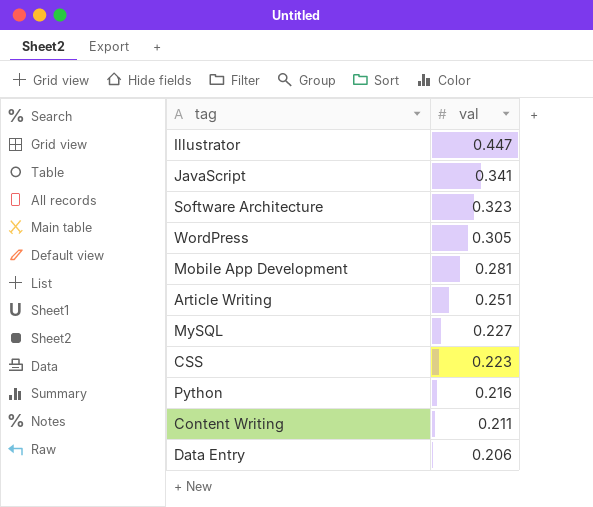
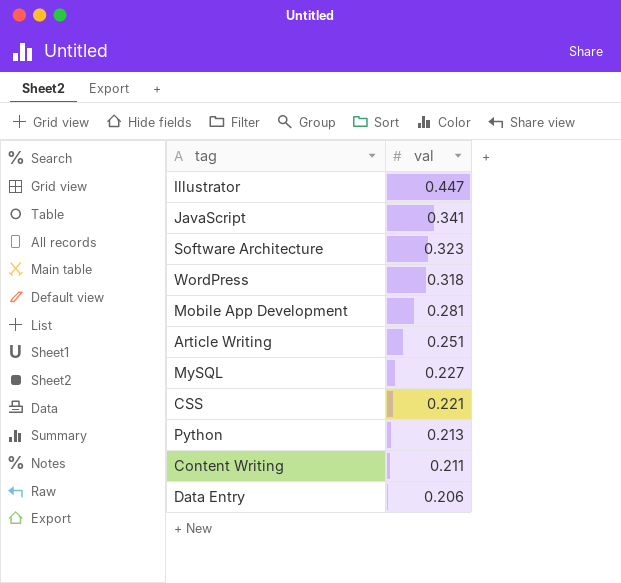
WordPress | val: 0.305 -> 0.318
CSS | val: 0.223 -> 0.221
Python | val: 0.216 -> 0.213

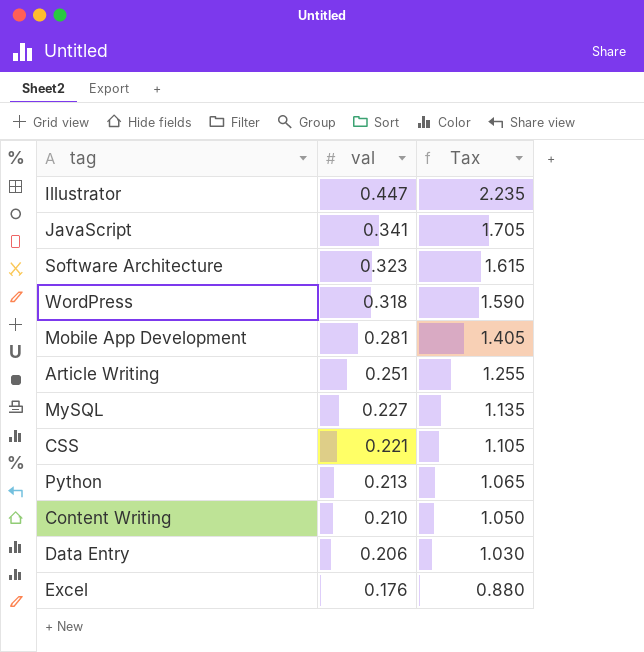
column Tax | formula: none -> [val] * 5
Content Writing | val: 0.211 -> 0.210
row Excel: none -> 0.176 | 0.880

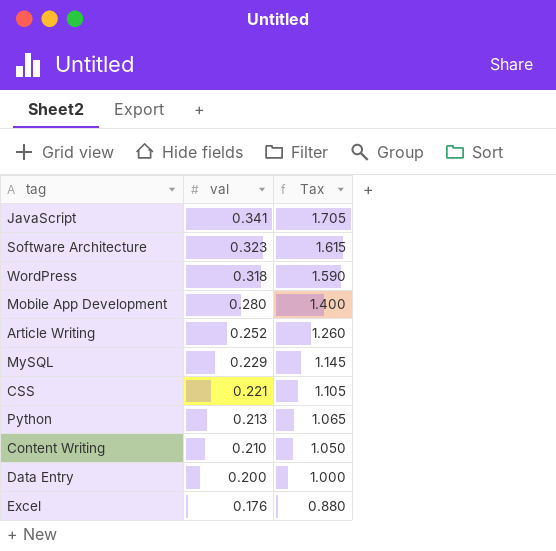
row Illustrator: 0.447 | 2.235 -> none
Mobile App Development | val: 0.281 -> 0.280
Mobile App Development | Tax: 1.405 -> 1.400
Article Writing | val: 0.251 -> 0.252
Article Writing | Tax: 1.255 -> 1.260
MySQL | val: 0.227 -> 0.229
MySQL | Tax: 1.135 -> 1.145
Data Entry | val: 0.206 -> 0.200
Data Entry | Tax: 1.030 -> 1.000

